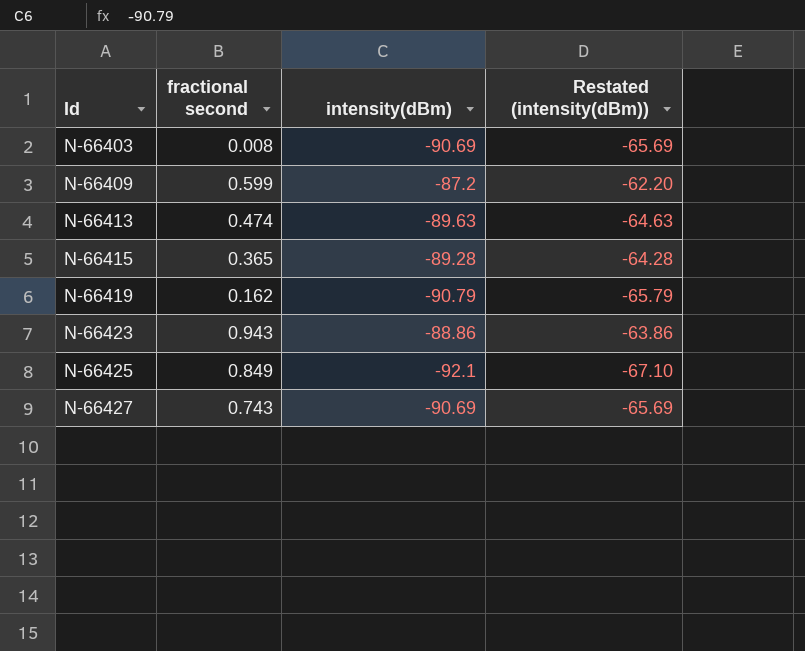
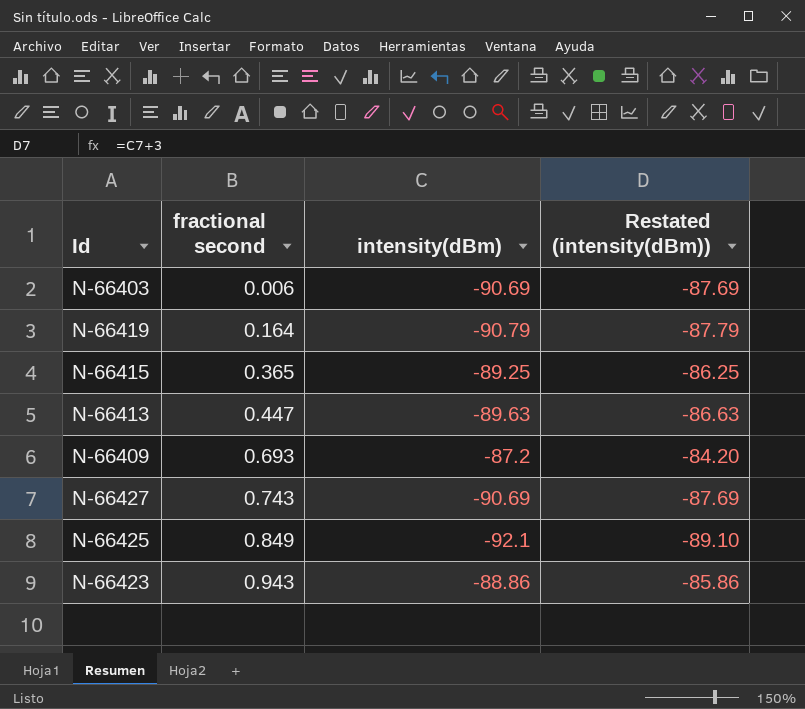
row order: Id ascending -> fractional second ascending
column Restated (intensity(dBm)) | formula: [intensity(dBm)] + 25 -> [intensity(dBm)] + 3
N-66403 | fractional second: 0.008 -> 0.006
N-66419 | fractional second: 0.162 -> 0.164
N-66415 | intensity(dBm): -89.28 -> -89.25
N-66413 | fractional second: 0.474 -> 0.447
N-66409 | fractional second: 0.599 -> 0.693

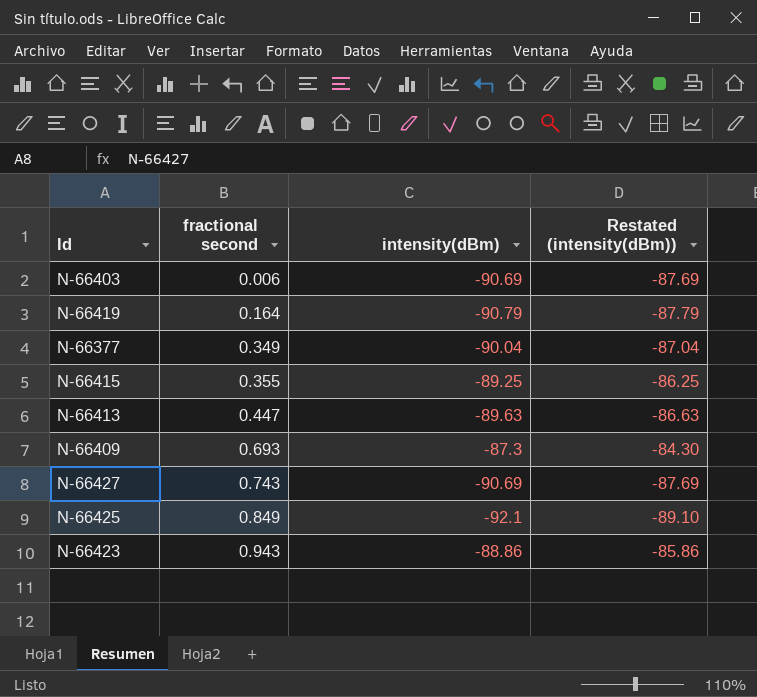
row N-66377: none -> 0.349 | -90.04 | -87.04
N-66415 | fractional second: 0.365 -> 0.355
N-66409 | intensity(dBm): -87.2 -> -87.3
N-66409 | Restated (intensity(dBm)): -84.20 -> -84.30

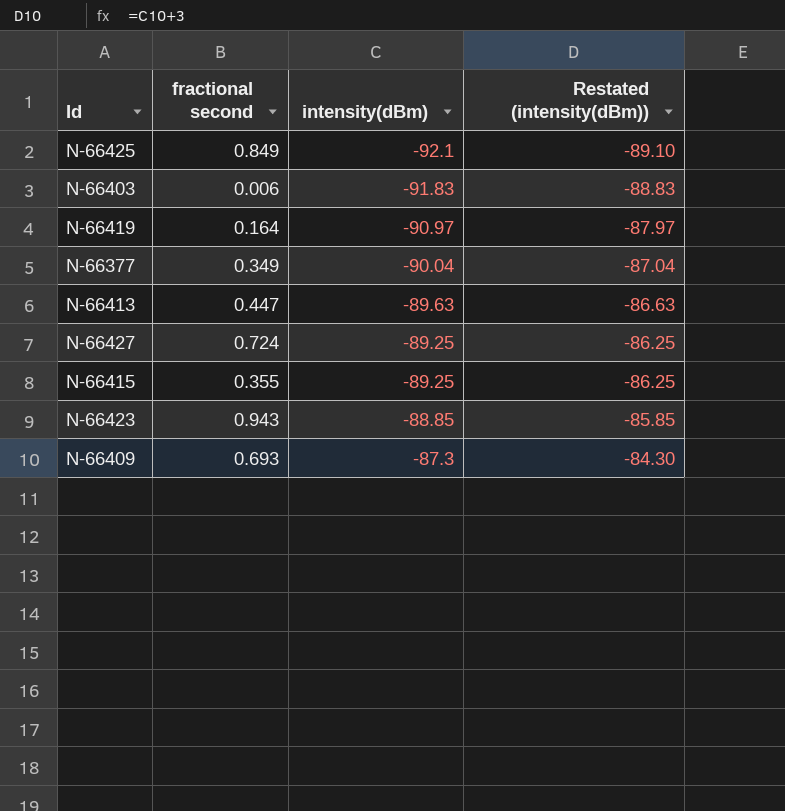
row order: fractional second ascending -> intensity(dBm) ascending
N-66403 | intensity(dBm): -90.69 -> -91.83
N-66403 | Restated (intensity(dBm)): -87.69 -> -88.83
N-66419 | intensity(dBm): -90.79 -> -90.97
N-66419 | Restated (intensity(dBm)): -87.79 -> -87.97
N-66427 | fractional second: 0.743 -> 0.724
N-66427 | intensity(dBm): -90.69 -> -89.25
N-66427 | Restated (intensity(dBm)): -87.69 -> -86.25
N-66423 | intensity(dBm): -88.86 -> -88.85
N-66423 | Restated (intensity(dBm)): -85.86 -> -85.85

